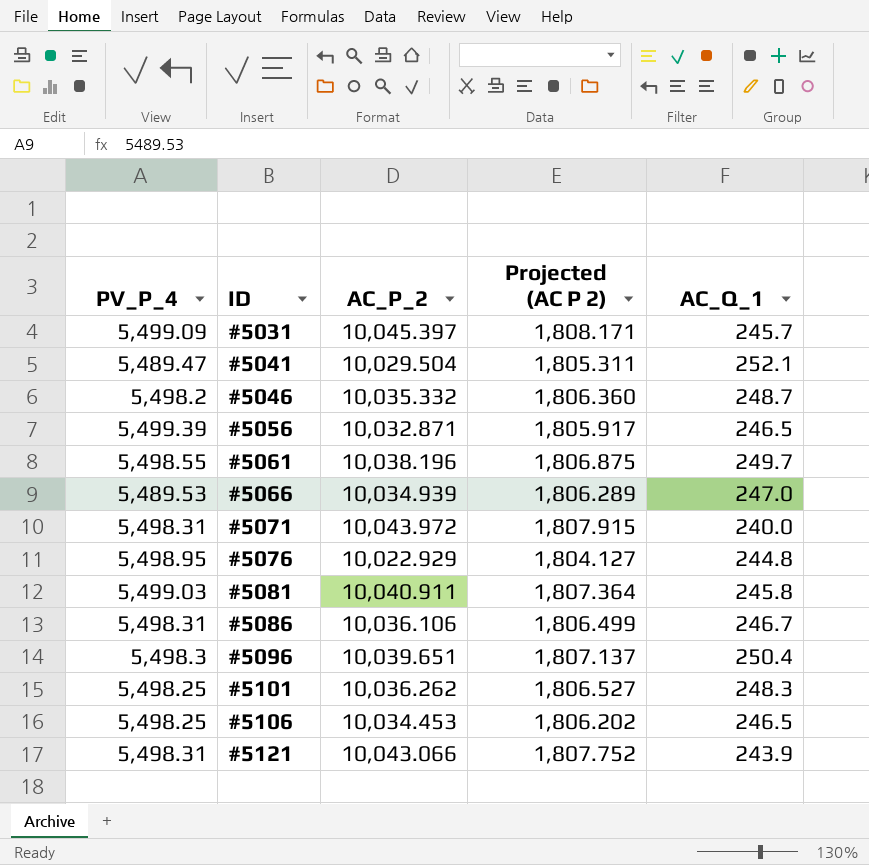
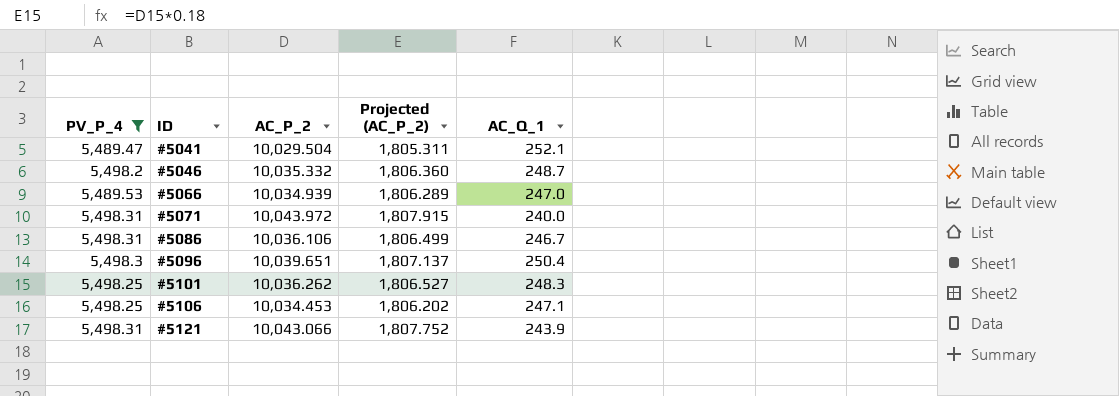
filter: none -> PV_P_4 <= 5,498.31
column name: Projected (AC P 2) -> Projected (AC_P_2)
#5106 | AC_Q_1: 246.5 -> 247.1

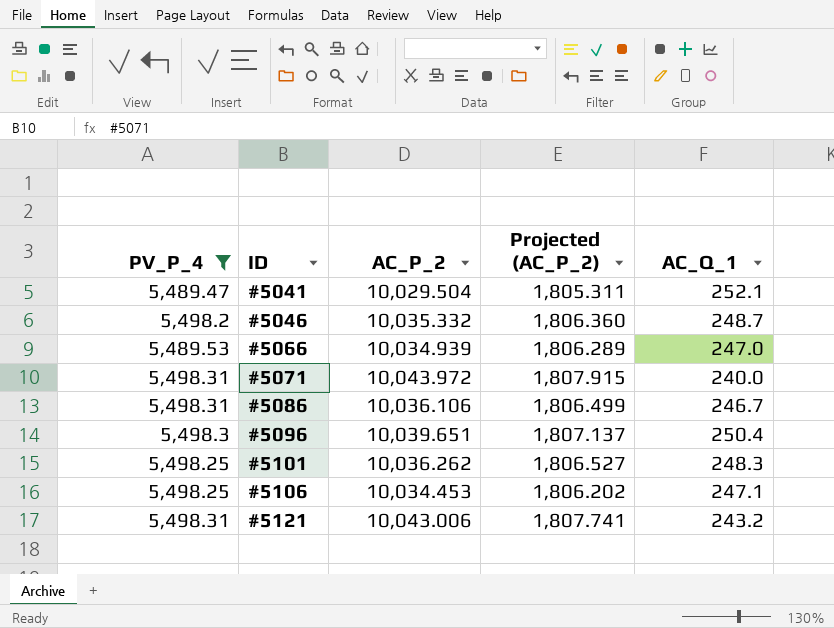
#5121 | AC_P_2: 10,043.066 -> 10,043.006
#5121 | Projected (AC_P_2): 1,807.752 -> 1,807.741
#5121 | AC_Q_1: 243.9 -> 243.2

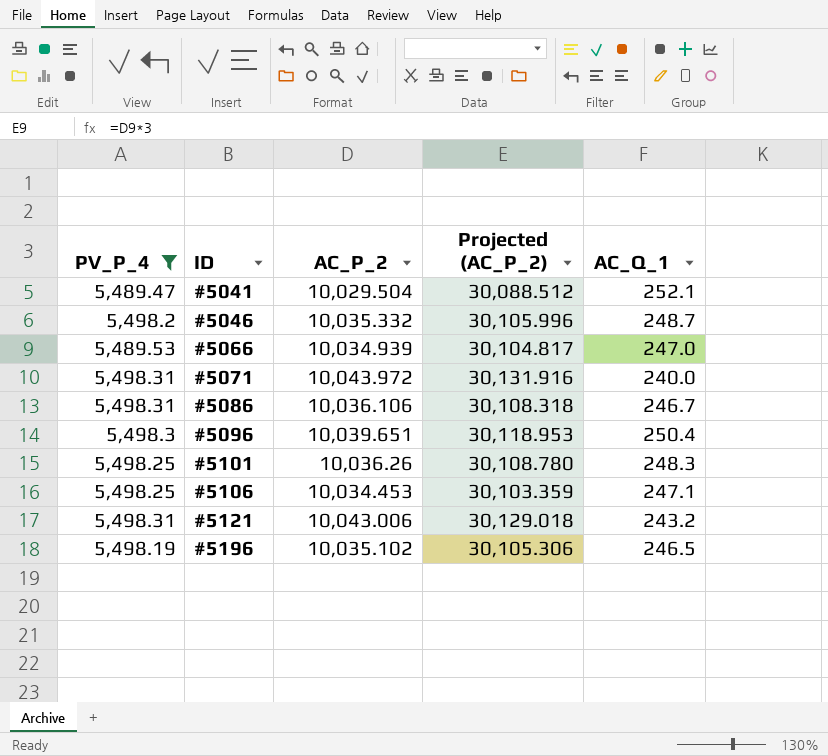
column Projected (AC_P_2) | formula: [AC_P_2] * 0.18 -> [AC_P_2] * 3
#5101 | AC_P_2: 10,036.262 -> 10,036.26
row #5196: none -> 5,498.19 | 10,035.102 | 30,105.306 | 246.5

